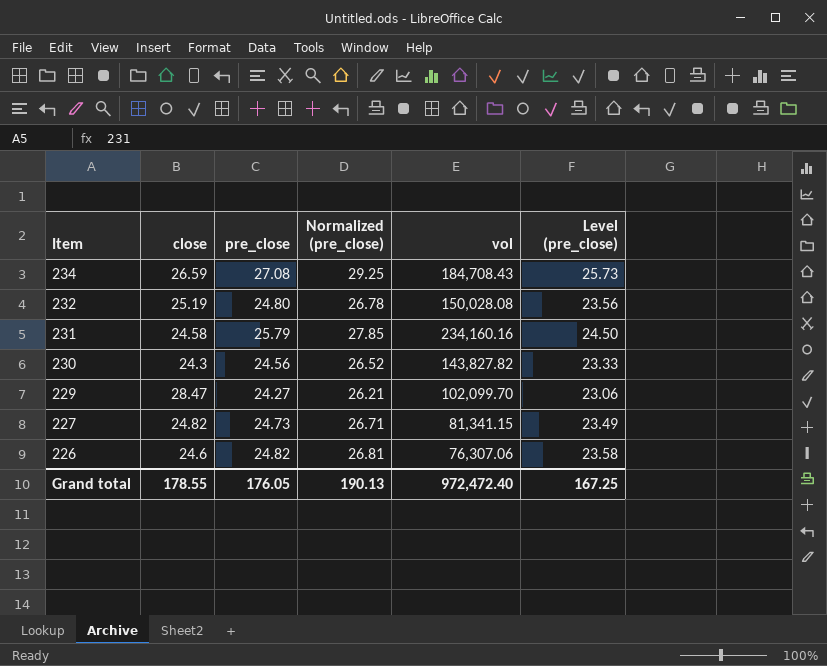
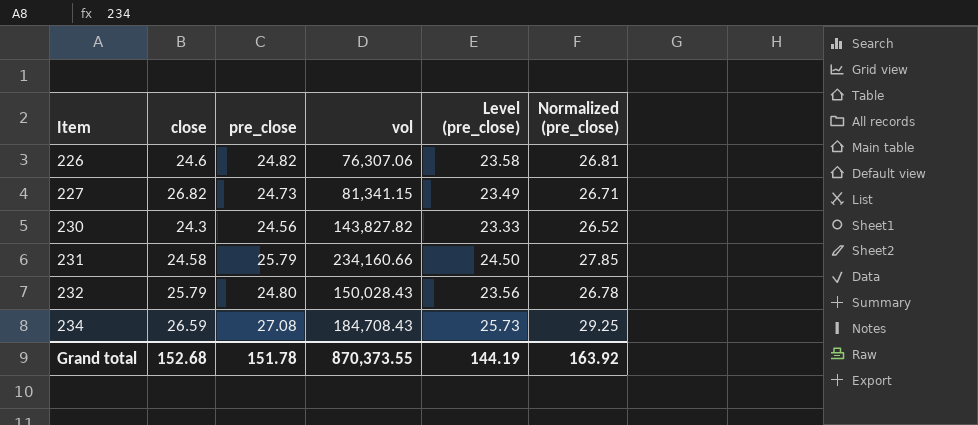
row order: Item descending -> Item ascending
column Normalized (pre_close) | position: 4 -> 6
row 229: 28.47 | 24.27 | 26.21 | 102,099.70 | 23.06 -> none
227 | close: 24.82 -> 26.82
231 | vol: 234,160.16 -> 234,160.66
232 | close: 25.19 -> 25.79
232 | vol: 150,028.08 -> 150,028.43
Grand total | close: 178.55 -> 152.68
Grand total | pre_close: 176.05 -> 151.78
Grand total | vol: 972,472.40 -> 870,373.55
Grand total | Level (pre_close): 167.25 -> 144.19
Grand total | Normalized (pre_close): 190.13 -> 163.92

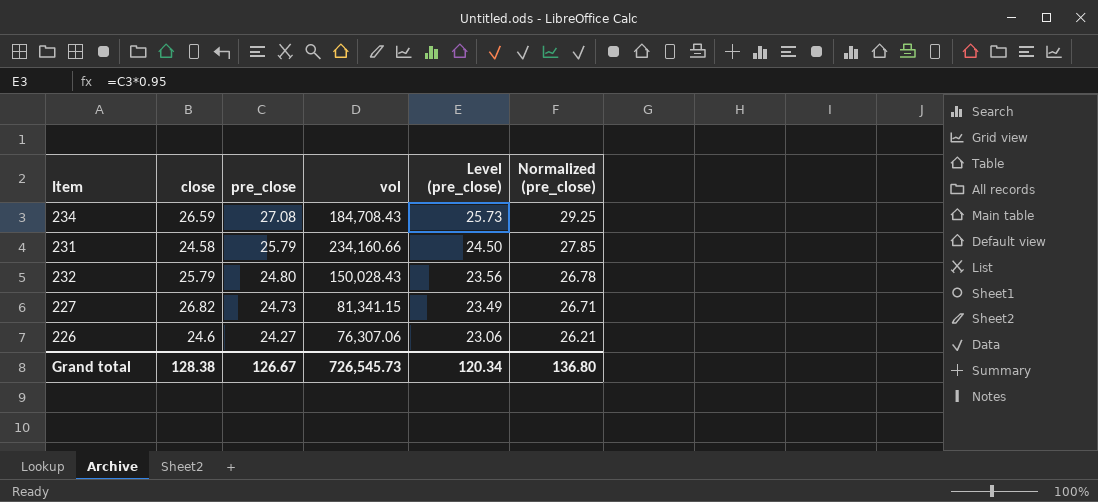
row order: Item ascending -> pre_close descending
row 230: 24.3 | 24.56 | 143,827.82 | 23.33 | 26.52 -> none
226 | pre_close: 24.82 -> 24.27
226 | Level (pre_close): 23.58 -> 23.06
226 | Normalized (pre_close): 26.81 -> 26.21
Grand total | close: 152.68 -> 128.38
Grand total | pre_close: 151.78 -> 126.67
Grand total | vol: 870,373.55 -> 726,545.73
Grand total | Level (pre_close): 144.19 -> 120.34
Grand total | Normalized (pre_close): 163.92 -> 136.80

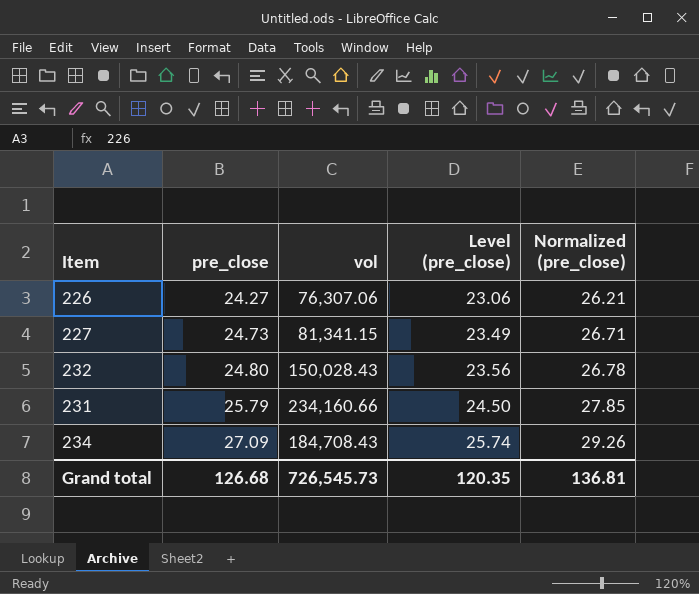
row order: pre_close descending -> pre_close ascending
column close | position: 2 -> none
234 | pre_close: 27.08 -> 27.09
234 | Level (pre_close): 25.73 -> 25.74
234 | Normalized (pre_close): 29.25 -> 29.26
Grand total | pre_close: 126.67 -> 126.68
Grand total | Level (pre_close): 120.34 -> 120.35
Grand total | Normalized (pre_close): 136.80 -> 136.81

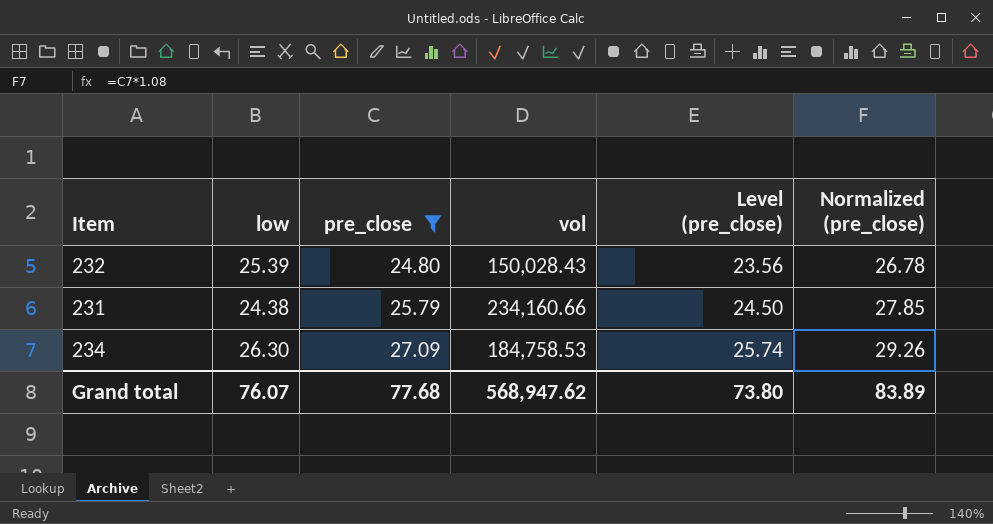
filter: none -> pre_close >= 24.80
column low | position: none -> 2
234 | vol: 184,708.43 -> 184,758.53
Grand total | pre_close: 126.68 -> 77.68
Grand total | vol: 726,545.73 -> 568,947.62
Grand total | Level (pre_close): 120.35 -> 73.80
Grand total | Normalized (pre_close): 136.81 -> 83.89

